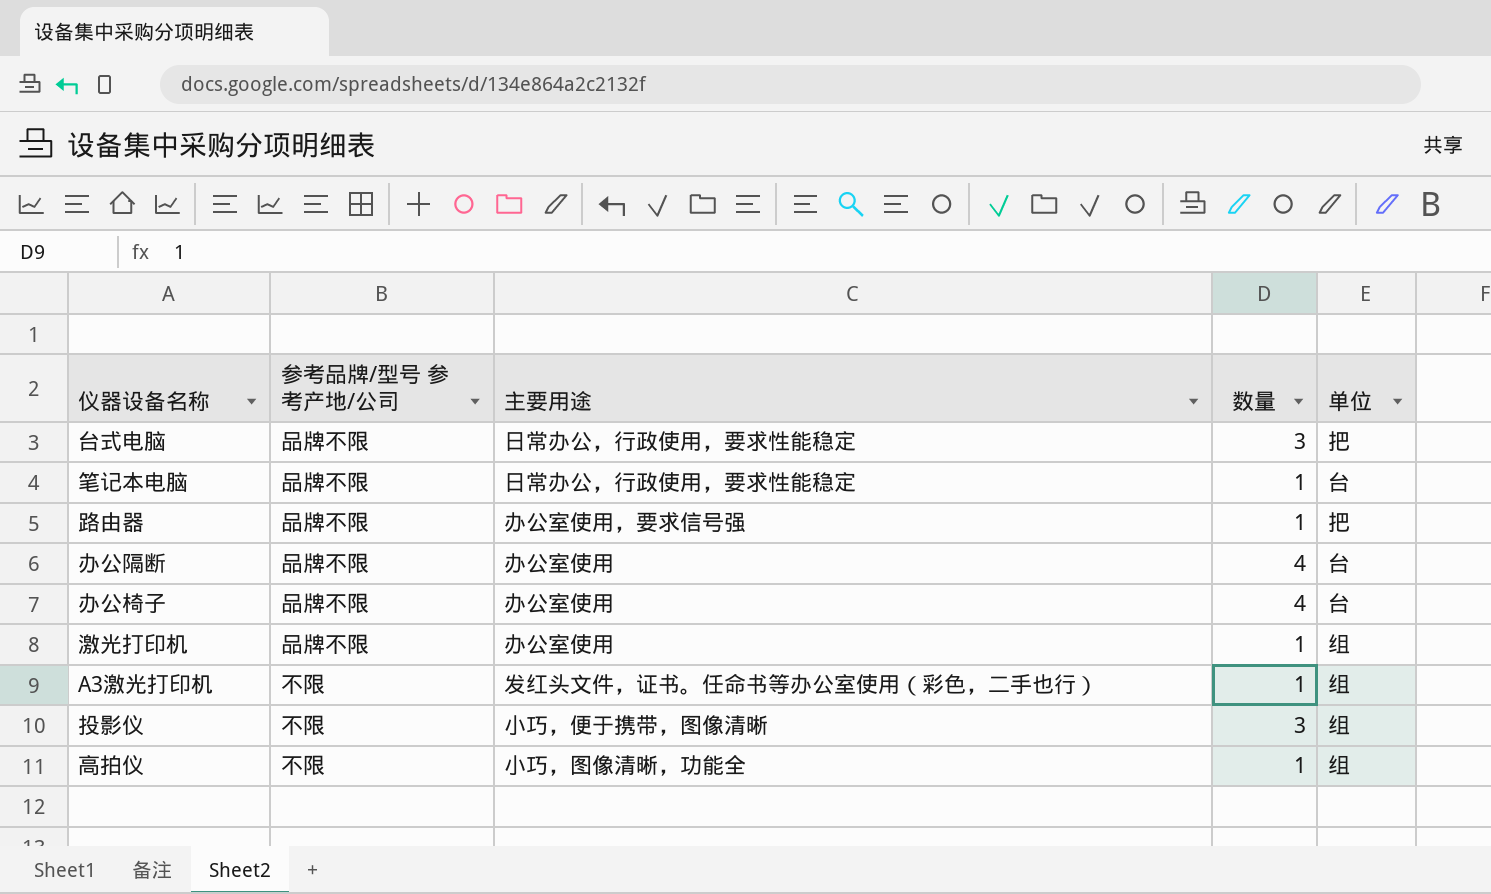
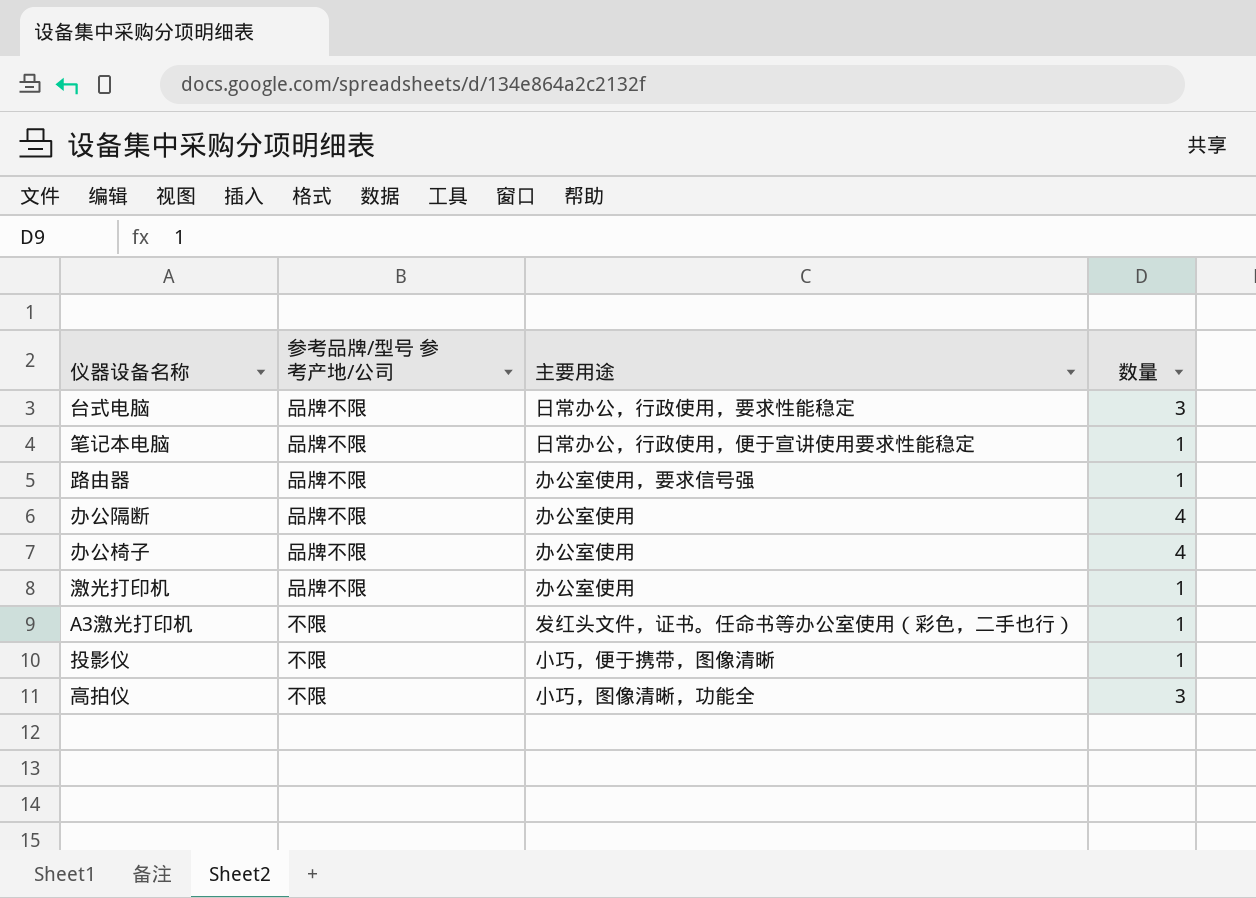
column 单位 | position: 5 -> none
笔记本电脑 | 主要用途: 日常办公，行政使用，要求性能稳定 -> 日常办公，行政使用，便于宣讲使用要求性能稳定
投影仪 | 数量: 3 -> 1
高拍仪 | 数量: 1 -> 3

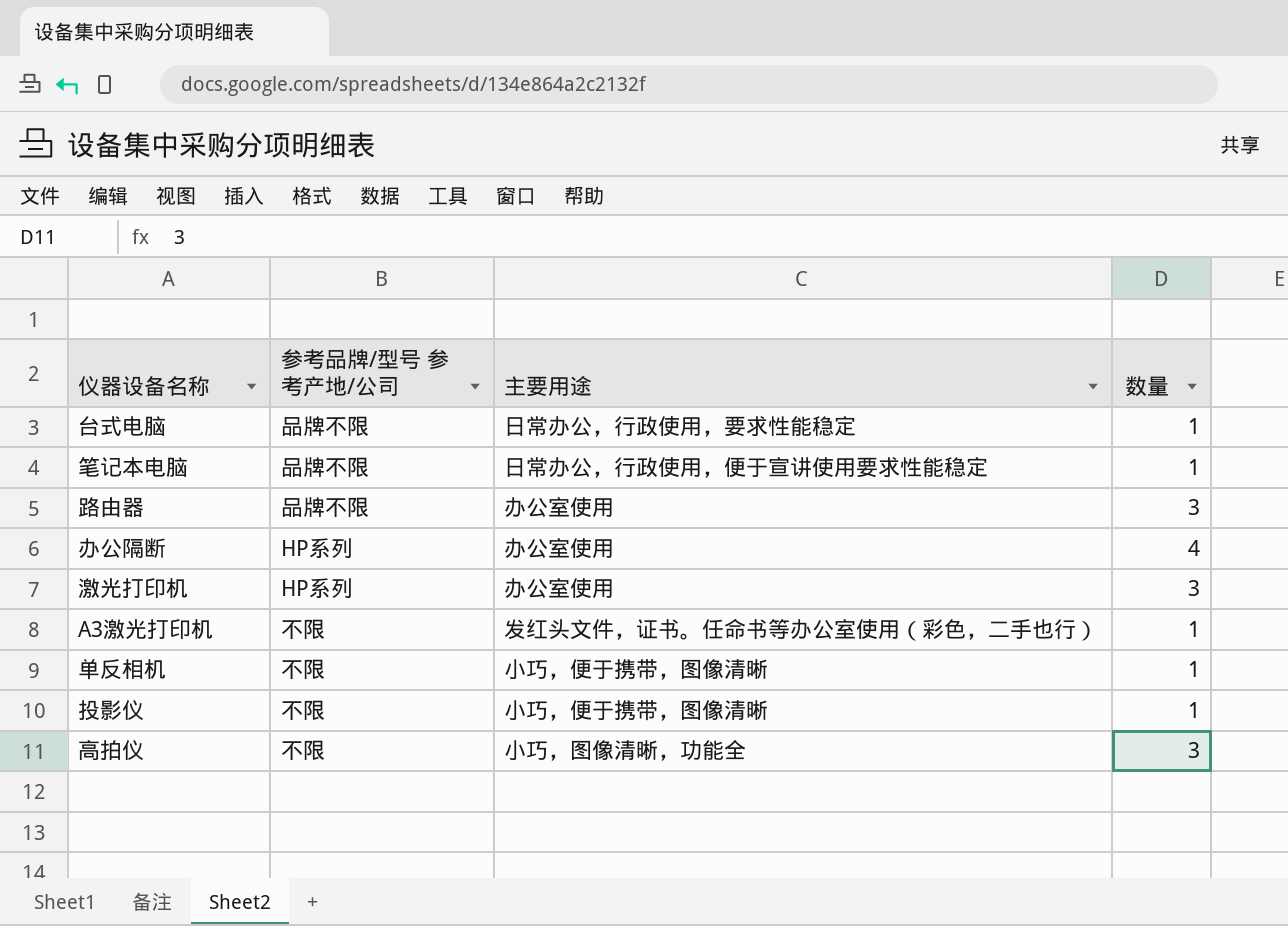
row 办公椅子: 品牌不限 | 办公室使用 | 4 -> none
台式电脑 | 数量: 3 -> 1
路由器 | 主要用途: 办公室使用，要求信号强 -> 办公室使用
路由器 | 数量: 1 -> 3
办公隔断 | 参考品牌/型号 参考产地/公司: 品牌不限 -> HP系列
激光打印机 | 参考品牌/型号 参考产地/公司: 品牌不限 -> HP系列
激光打印机 | 数量: 1 -> 3
row 单反相机: none -> 不限 | 小巧，便于携带，图像清晰 | 1

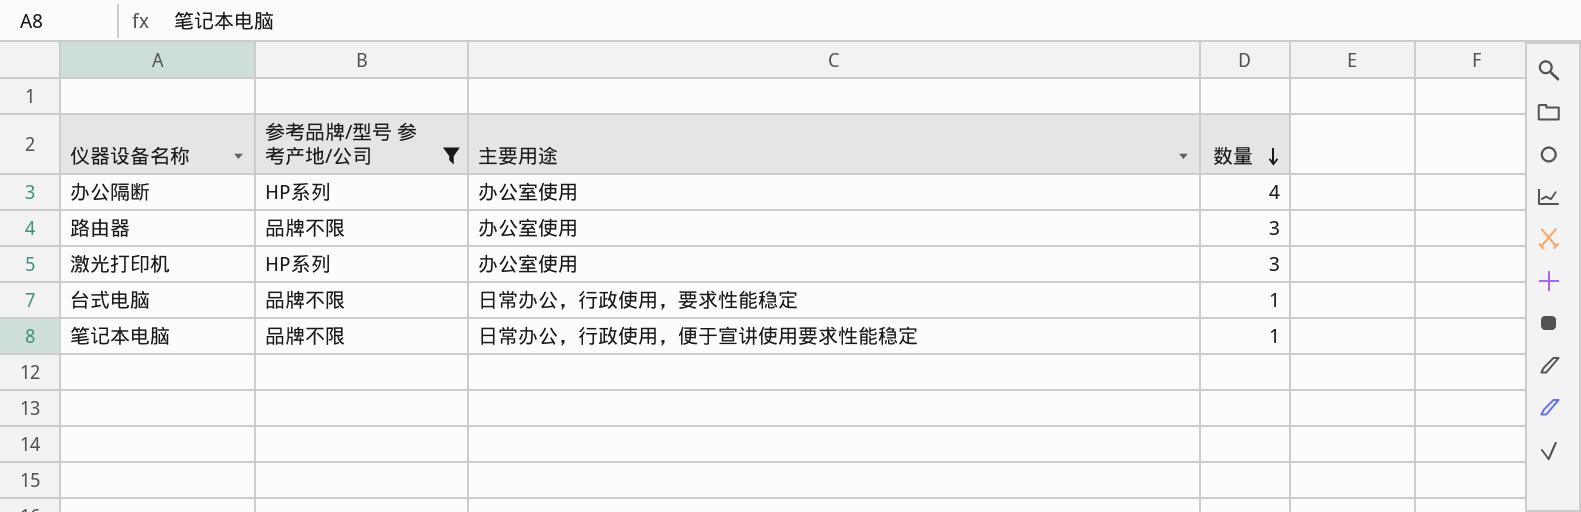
filter: none -> 参考品牌/型号 参考产地/公司 != 不限
row order: none -> 数量 descending

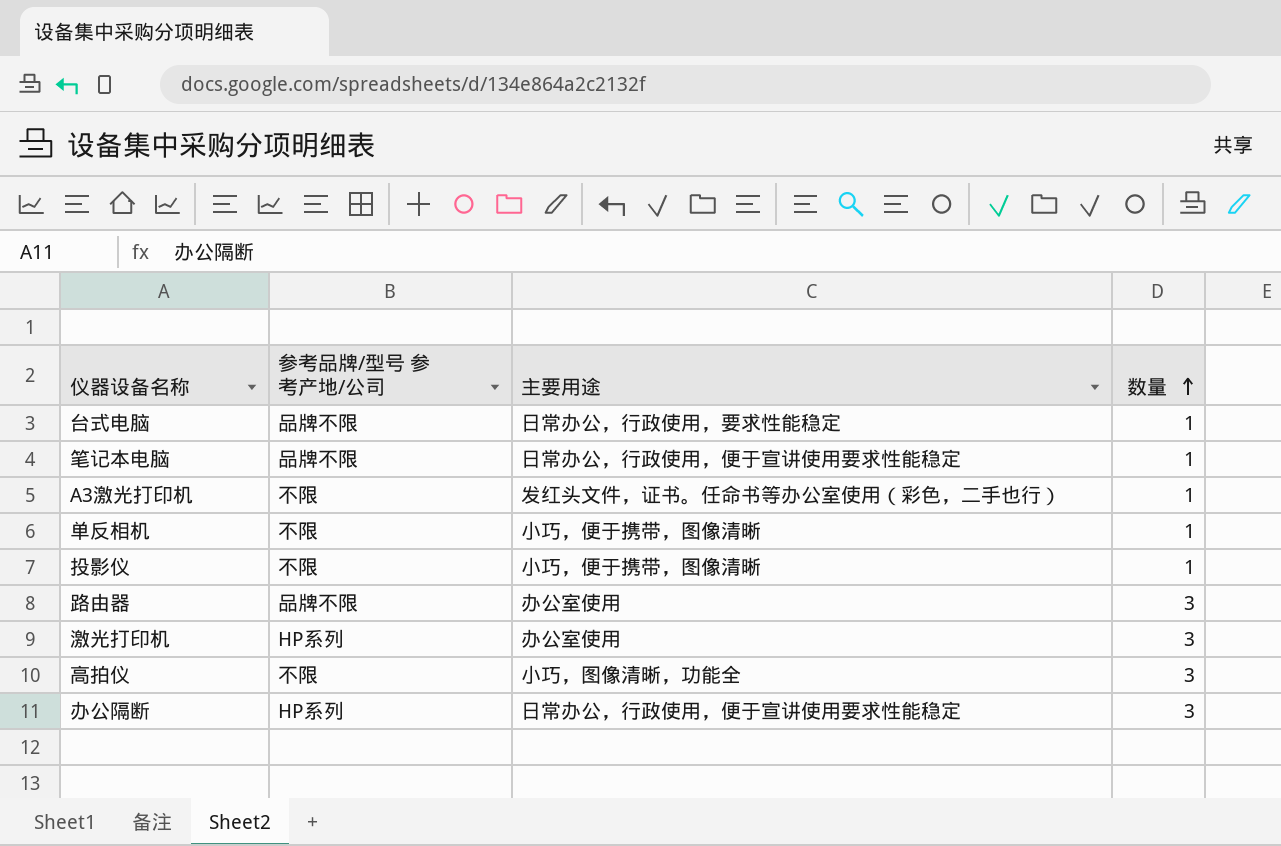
filter: 参考品牌/型号 参考产地/公司 != 不限 -> none
row order: 数量 descending -> 数量 ascending
办公隔断 | 主要用途: 办公室使用 -> 日常办公，行政使用，便于宣讲使用要求性能稳定
办公隔断 | 数量: 4 -> 3

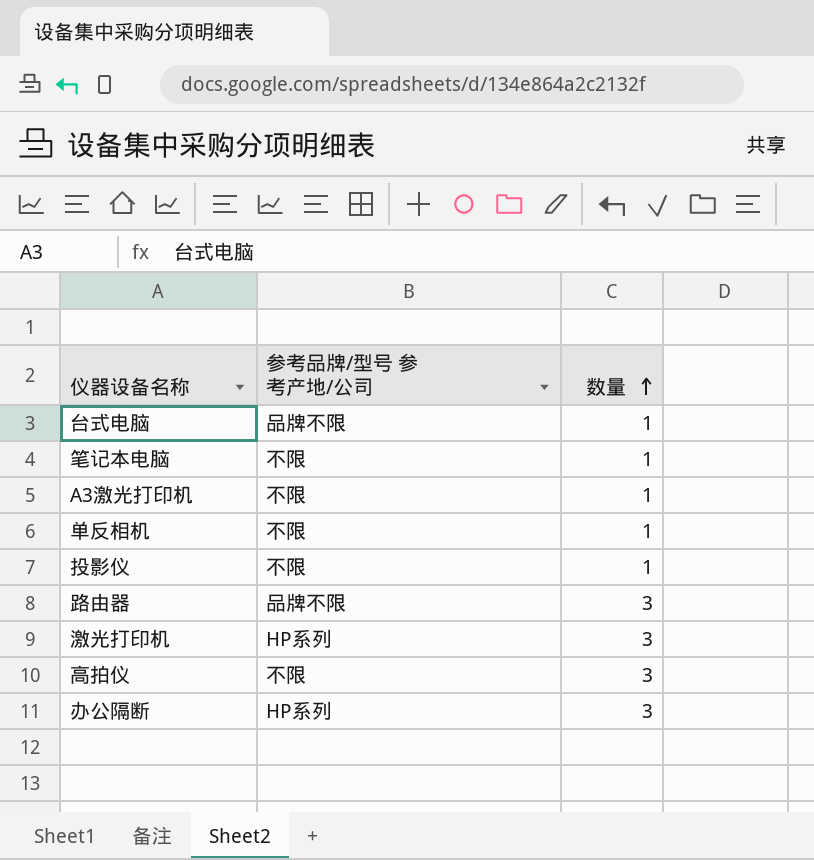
column 主要用途 | position: 3 -> none
笔记本电脑 | 参考品牌/型号 参考产地/公司: 品牌不限 -> 不限

